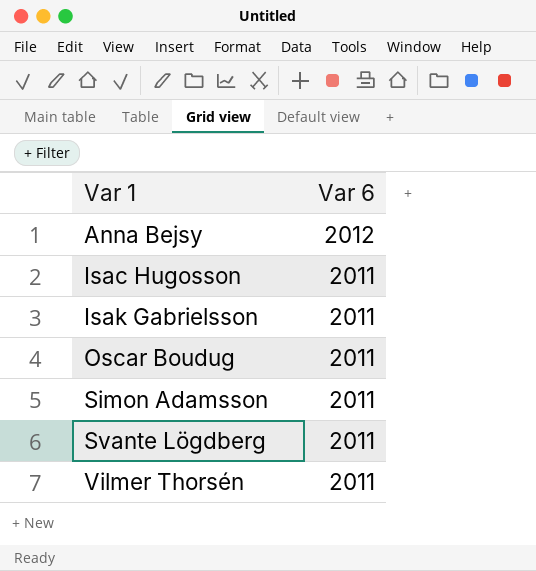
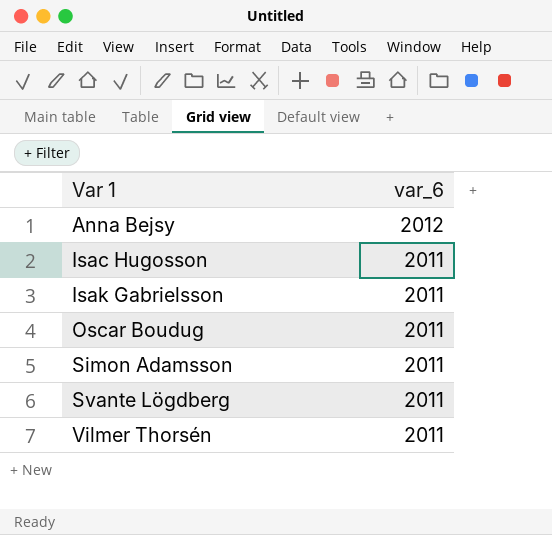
column name: Var 6 -> var_6

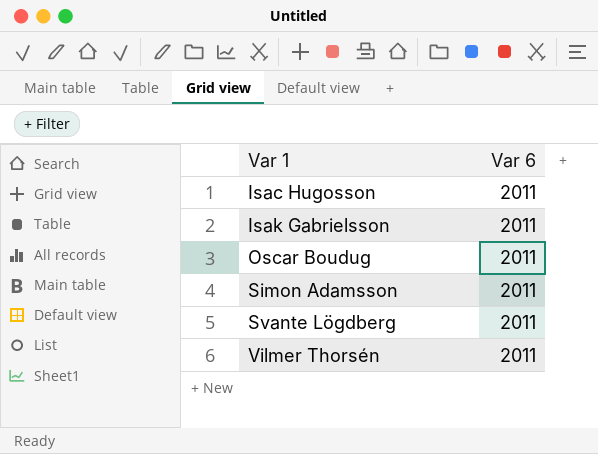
column name: var_6 -> Var 6
row Anna Bejsy: 2012 -> none

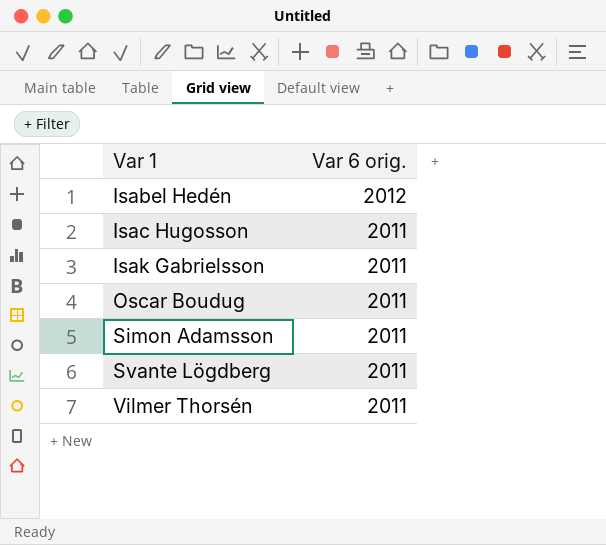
column name: Var 6 -> Var 6 orig.
row Isabel Hedén: none -> 2012

